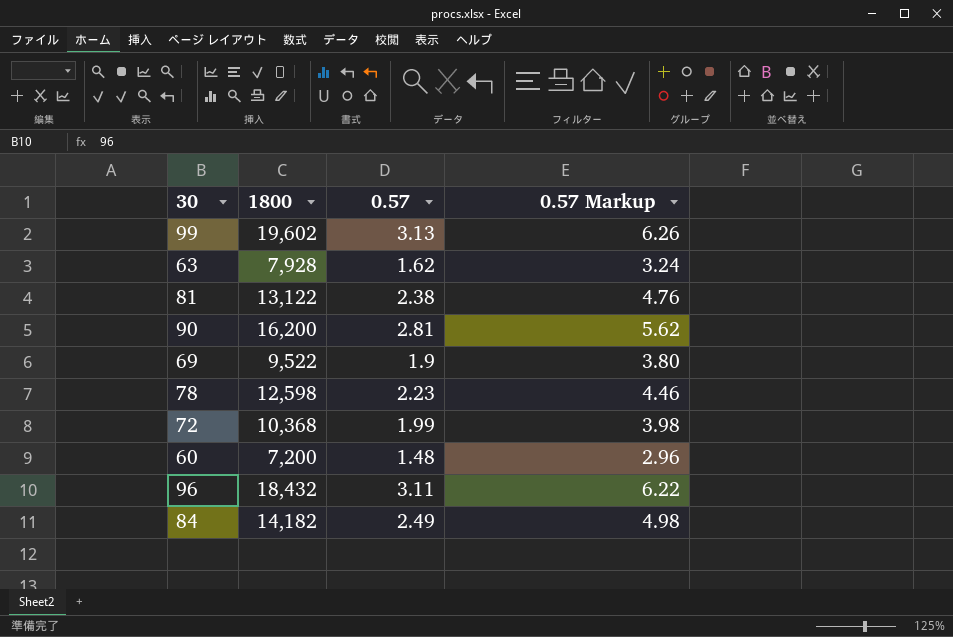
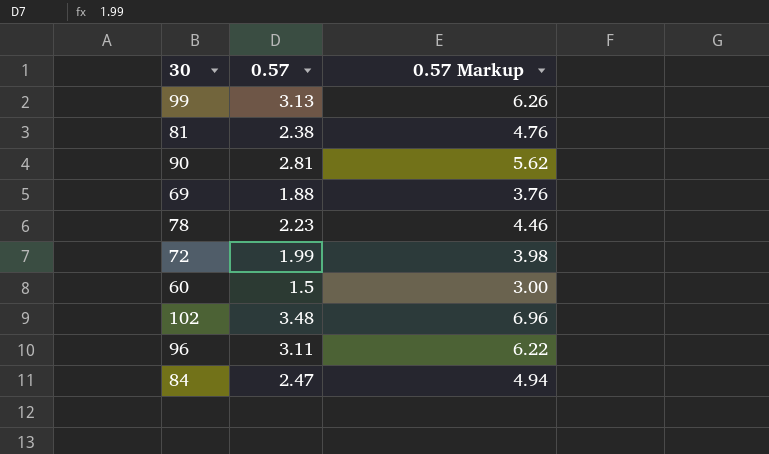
column 1800 | position: 2 -> none
row 63: 7,928 | 1.62 | 3.24 -> none
69 | 0.57: 1.9 -> 1.88
69 | 0.57 Markup: 3.80 -> 3.76
60 | 0.57: 1.48 -> 1.5
60 | 0.57 Markup: 2.96 -> 3.00
row 102: none -> 3.48 | 6.96
84 | 0.57: 2.49 -> 2.47
84 | 0.57 Markup: 4.98 -> 4.94

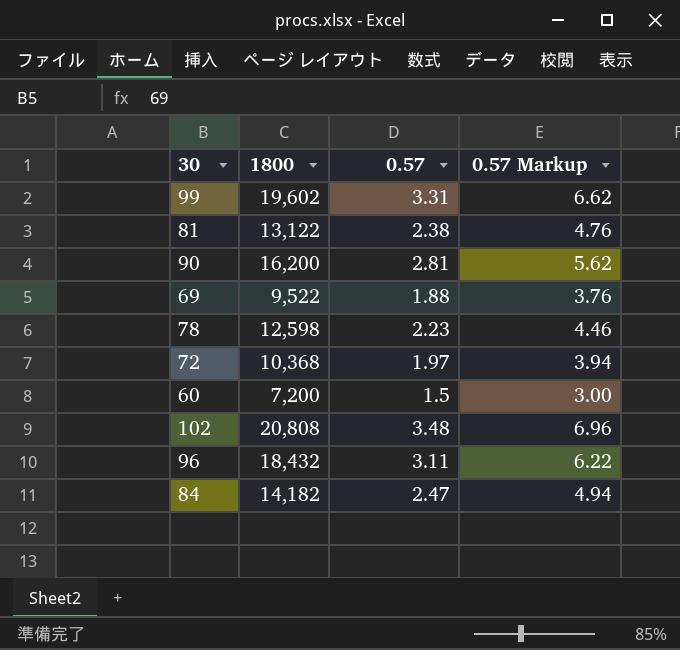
column 1800 | position: none -> 2
99 | 0.57: 3.13 -> 3.31
99 | 0.57 Markup: 6.26 -> 6.62
72 | 0.57: 1.99 -> 1.97
72 | 0.57 Markup: 3.98 -> 3.94

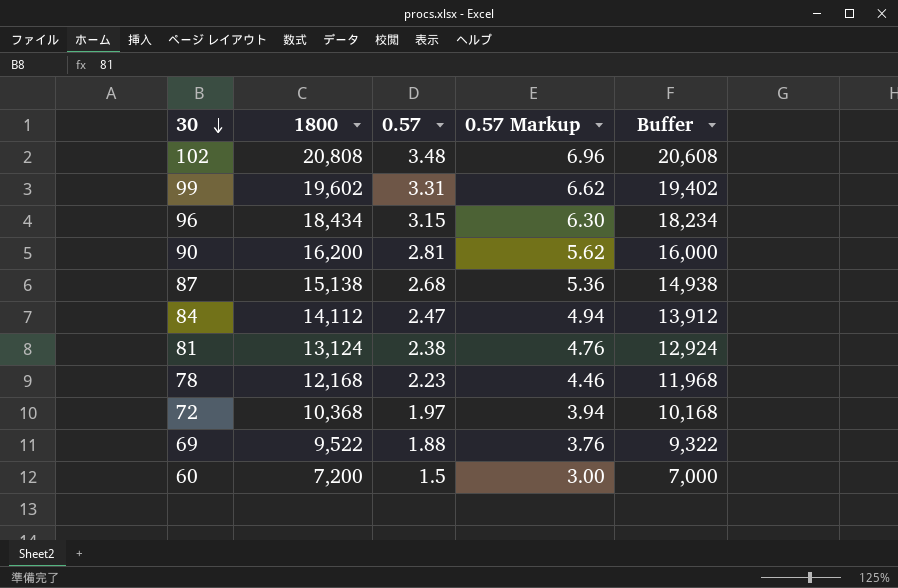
row order: none -> 30 descending
column Buffer | formula: none -> [1800] - 200
96 | 1800: 18,432 -> 18,434
96 | 0.57: 3.11 -> 3.15
96 | 0.57 Markup: 6.22 -> 6.30
row 87: none -> 15,138 | 2.68 | 5.36 | 14,938
84 | 1800: 14,182 -> 14,112
81 | 1800: 13,122 -> 13,124
78 | 1800: 12,598 -> 12,168

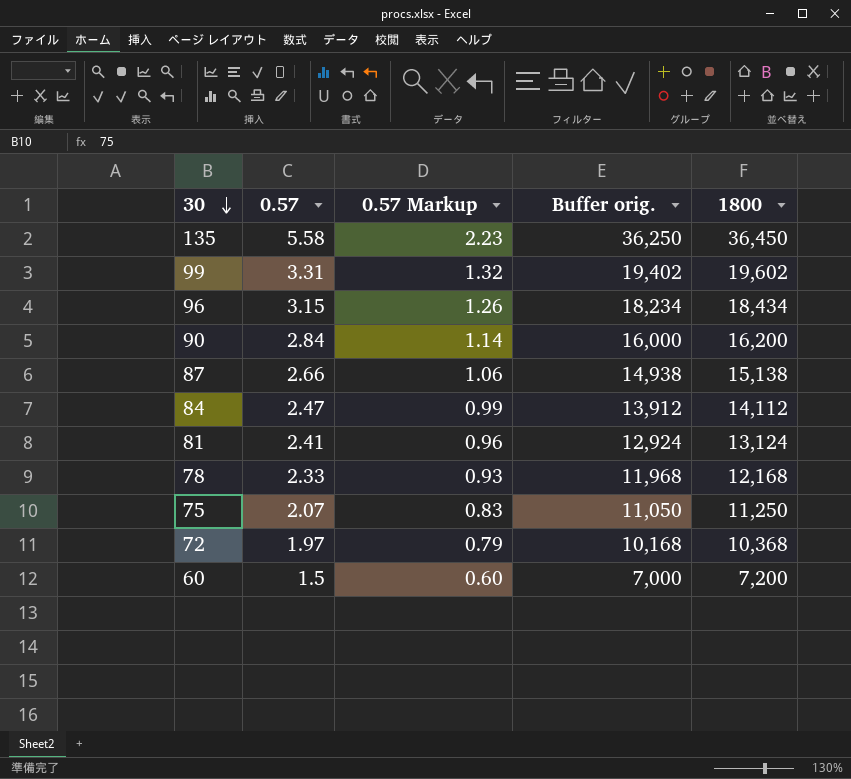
column 0.57 Markup | formula: [0.57] * 2 -> [0.57] * 0.4
column name: Buffer -> Buffer orig.
column 1800 | position: 2 -> 5
row 102: 20,808 | 3.48 | 6.96 | 20,608 -> none
row 69: 9,522 | 1.88 | 3.76 | 9,322 -> none
row 135: none -> 5.58 | 2.23 | 36,250 | 36,450
90 | 0.57: 2.81 -> 2.84
87 | 0.57: 2.68 -> 2.66
81 | 0.57: 2.38 -> 2.41
78 | 0.57: 2.23 -> 2.33
row 75: none -> 2.07 | 0.83 | 11,050 | 11,250

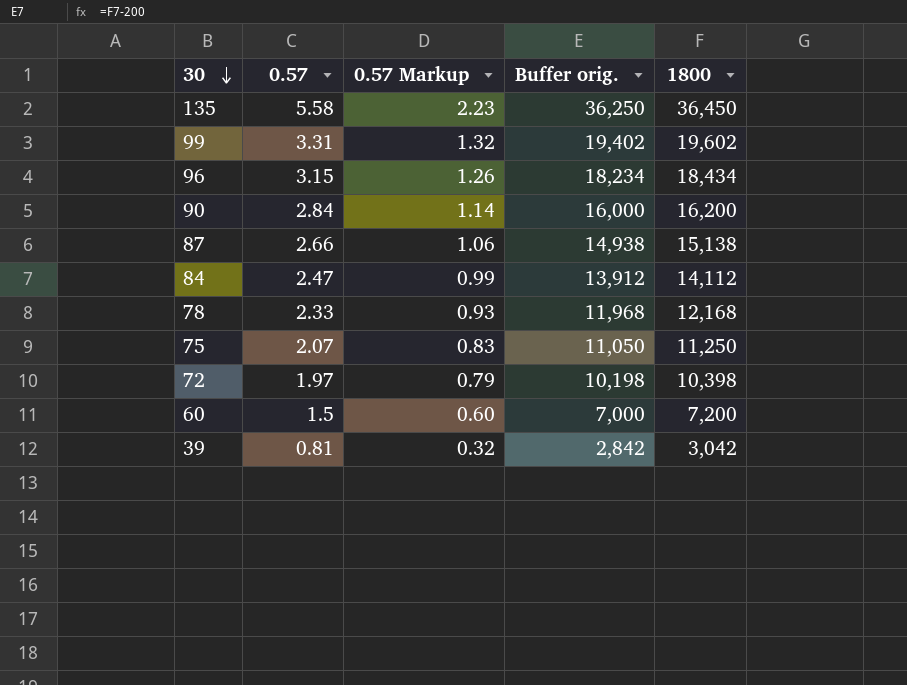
row 81: 2.41 | 0.96 | 12,924 | 13,124 -> none
72 | Buffer orig.: 10,168 -> 10,198
72 | 1800: 10,368 -> 10,398
row 39: none -> 0.81 | 0.32 | 2,842 | 3,042

